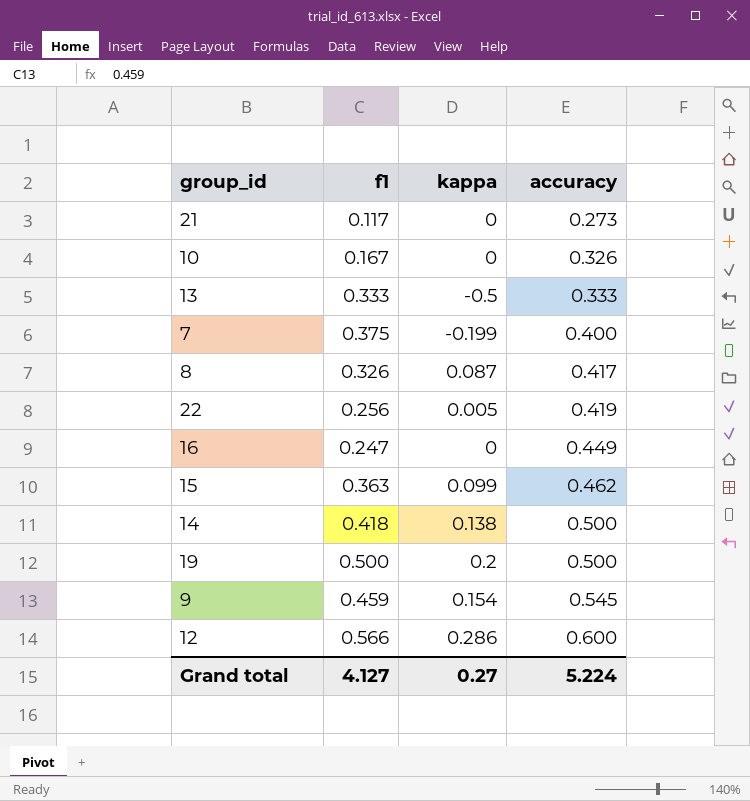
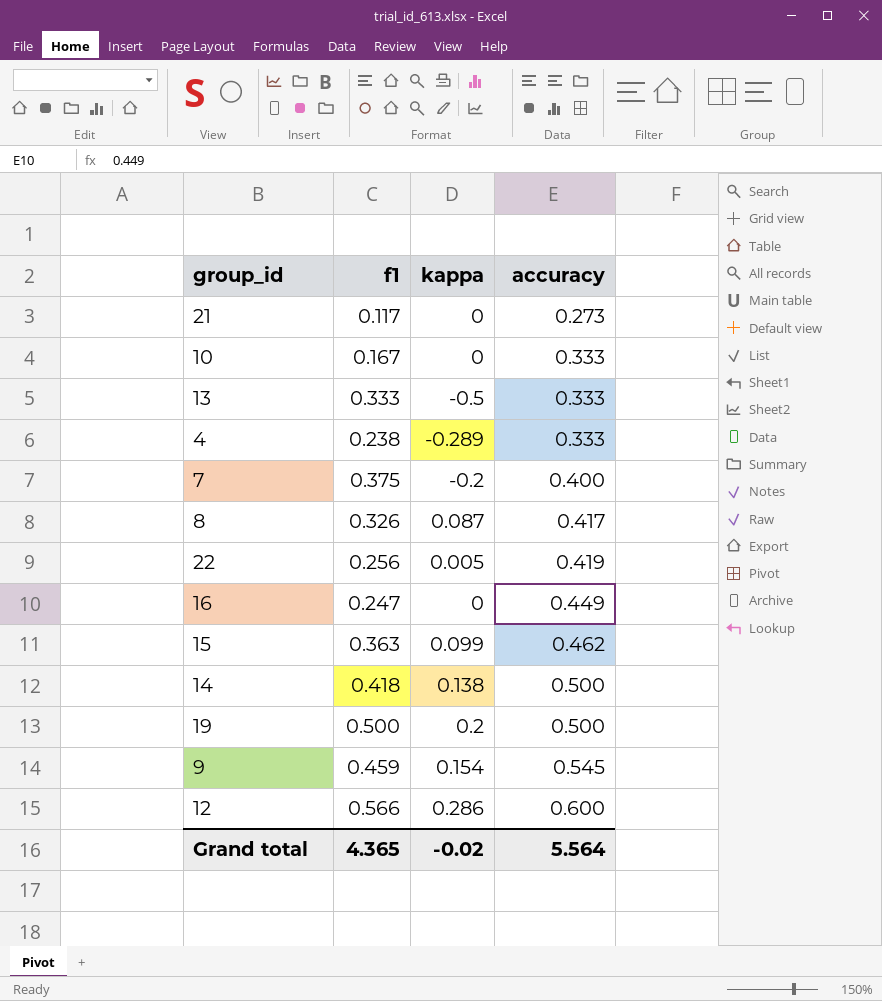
10 | accuracy: 0.326 -> 0.333
row 4: none -> 0.238 | -0.289 | 0.333
7 | kappa: -0.199 -> -0.2
Grand total | f1: 4.127 -> 4.365
Grand total | kappa: 0.27 -> -0.02
Grand total | accuracy: 5.224 -> 5.564

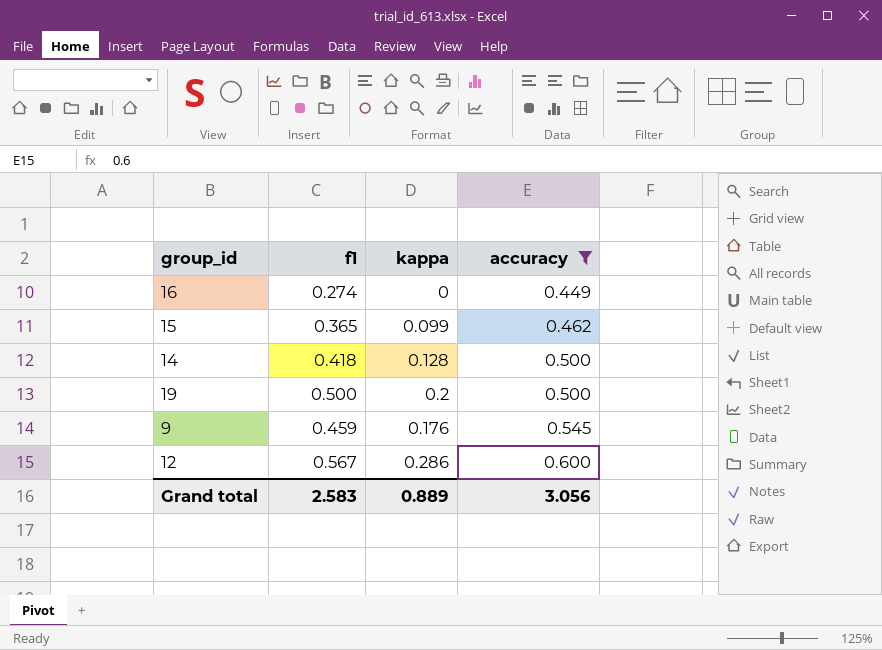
filter: none -> accuracy >= 0.449
16 | f1: 0.247 -> 0.274
15 | f1: 0.363 -> 0.365
14 | kappa: 0.138 -> 0.128
9 | kappa: 0.154 -> 0.176
12 | f1: 0.566 -> 0.567
Grand total | f1: 4.365 -> 2.583
Grand total | kappa: -0.02 -> 0.889
Grand total | accuracy: 5.564 -> 3.056

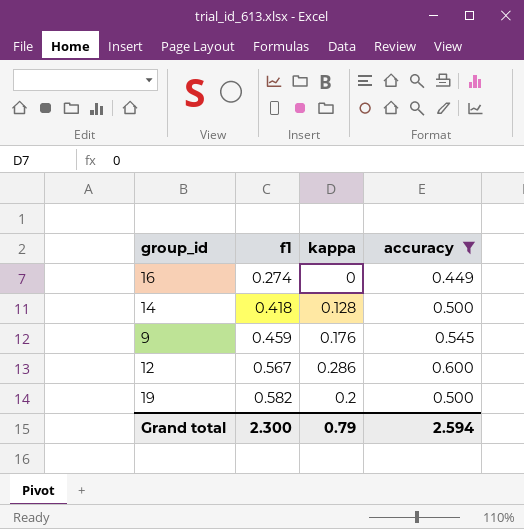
row order: accuracy ascending -> f1 ascending
row 15: 0.365 | 0.099 | 0.462 -> none
19 | f1: 0.500 -> 0.582
Grand total | f1: 2.583 -> 2.300
Grand total | kappa: 0.889 -> 0.79
Grand total | accuracy: 3.056 -> 2.594

